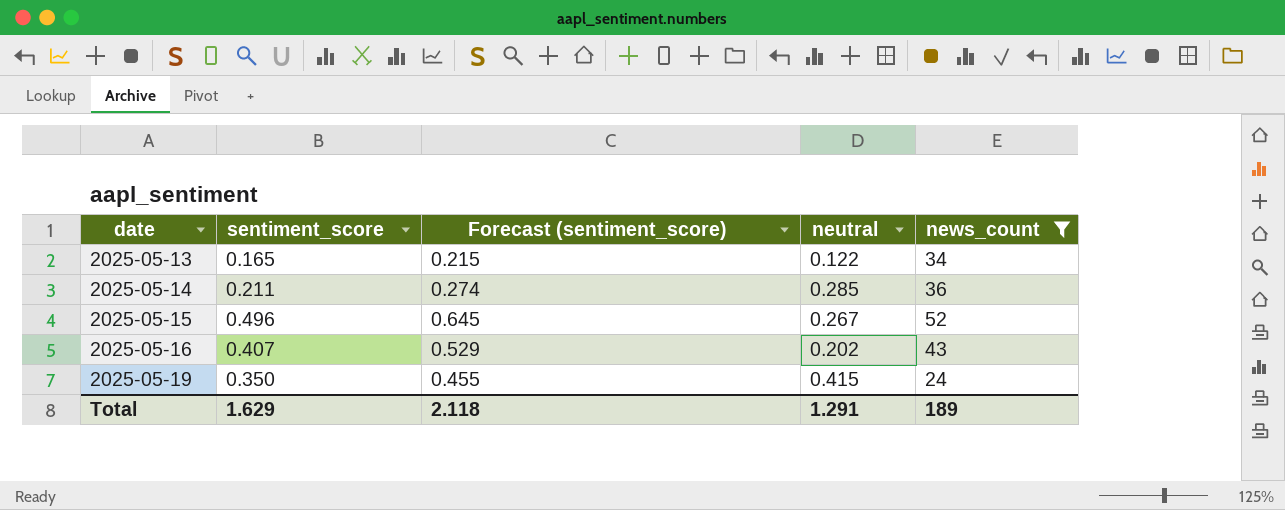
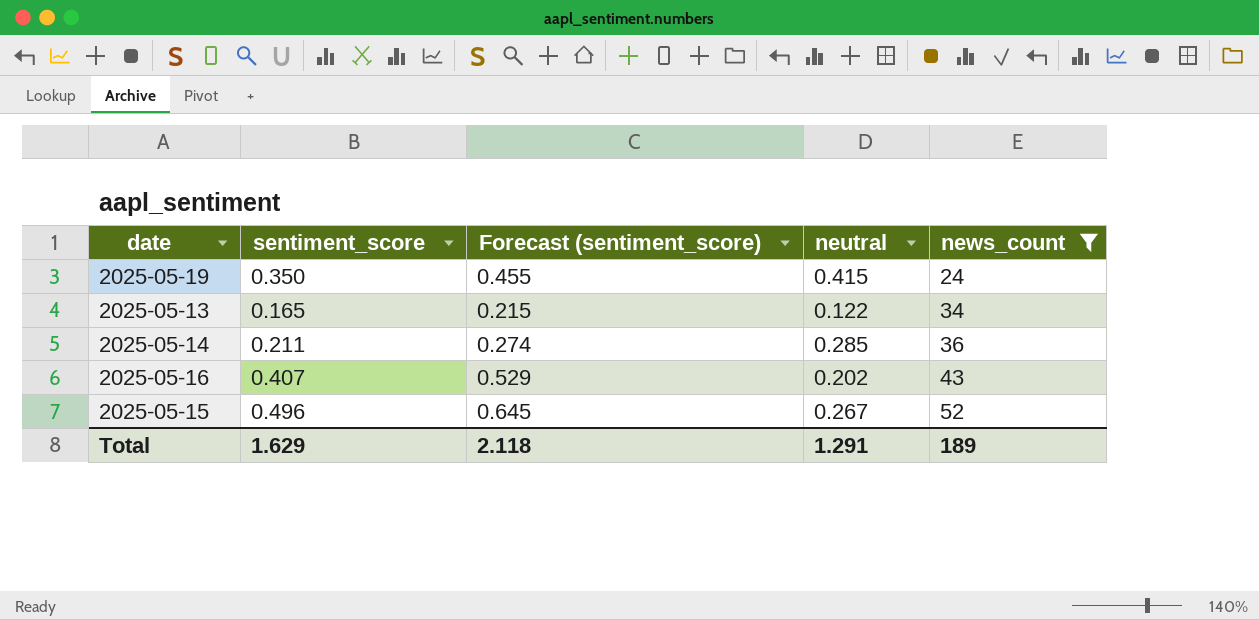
row order: date ascending -> news_count ascending

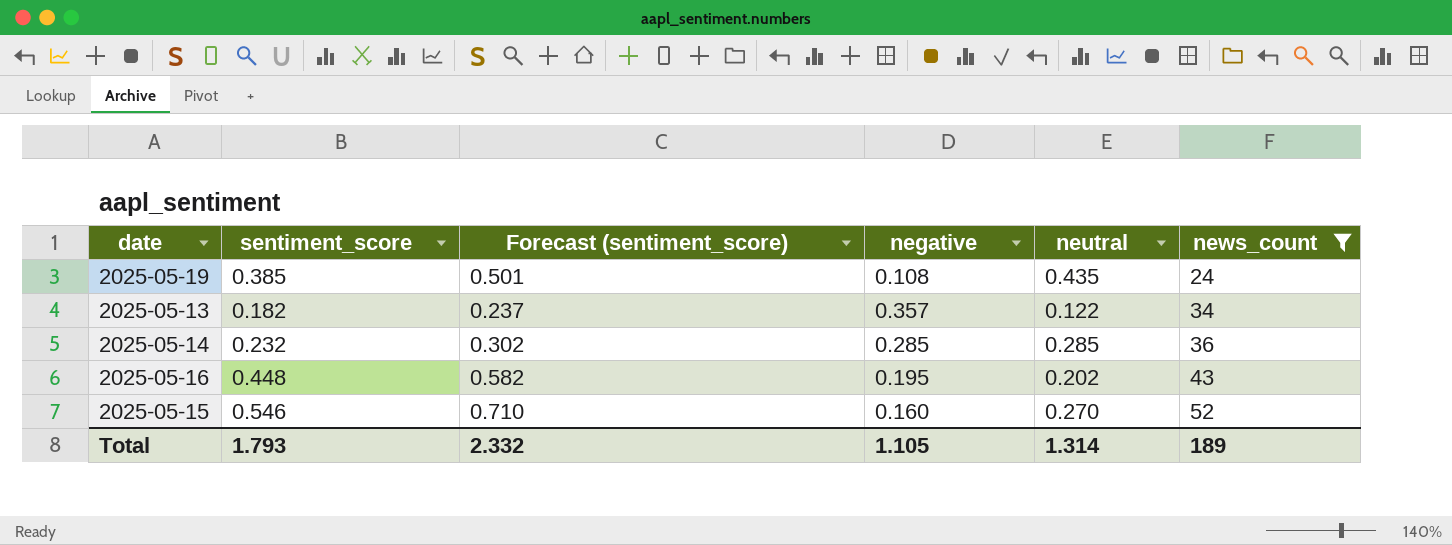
column negative | position: none -> 4
2025-05-19 | sentiment_score: 0.350 -> 0.385
2025-05-19 | Forecast (sentiment_score): 0.455 -> 0.501
2025-05-19 | neutral: 0.415 -> 0.435
2025-05-13 | sentiment_score: 0.165 -> 0.182
2025-05-13 | Forecast (sentiment_score): 0.215 -> 0.237
2025-05-14 | sentiment_score: 0.211 -> 0.232
2025-05-14 | Forecast (sentiment_score): 0.274 -> 0.302
2025-05-16 | sentiment_score: 0.407 -> 0.448
2025-05-16 | Forecast (sentiment_score): 0.529 -> 0.582
2025-05-15 | sentiment_score: 0.496 -> 0.546
2025-05-15 | Forecast (sentiment_score): 0.645 -> 0.710
2025-05-15 | neutral: 0.267 -> 0.270
Total | sentiment_score: 1.629 -> 1.793
Total | Forecast (sentiment_score): 2.118 -> 2.332
Total | neutral: 1.291 -> 1.314

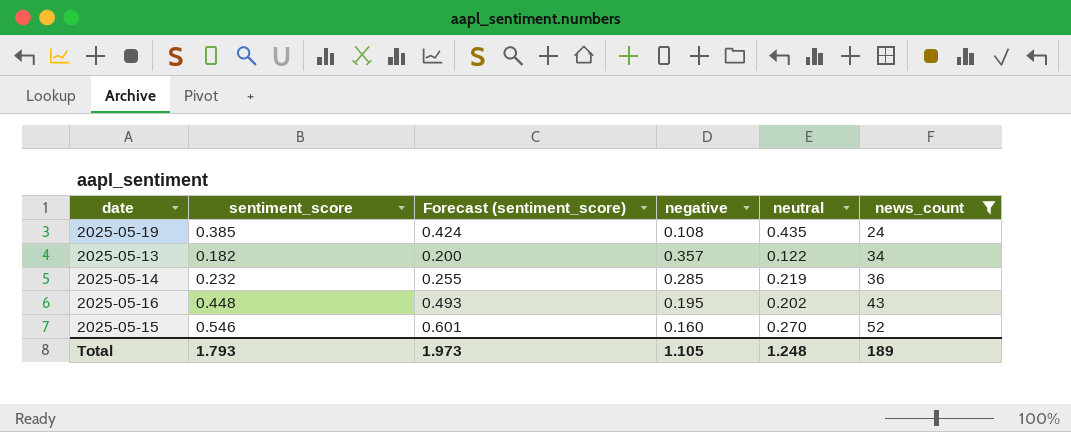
column Forecast (sentiment_score) | formula: [sentiment_score] * 1.3 -> [sentiment_score] * 1.1
2025-05-14 | neutral: 0.285 -> 0.219
Total | Forecast (sentiment_score): 2.332 -> 1.973
Total | neutral: 1.314 -> 1.248

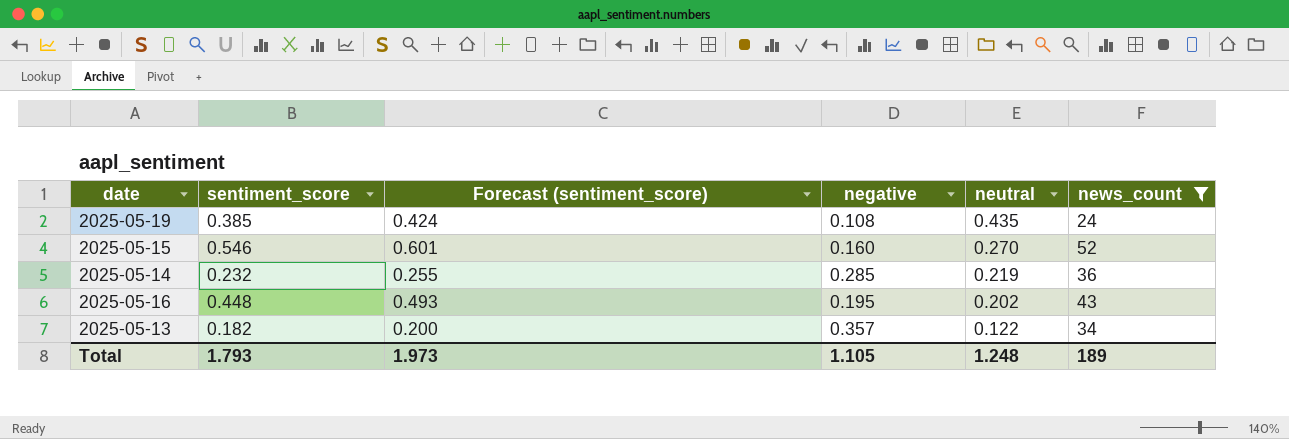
row order: news_count ascending -> neutral descending

